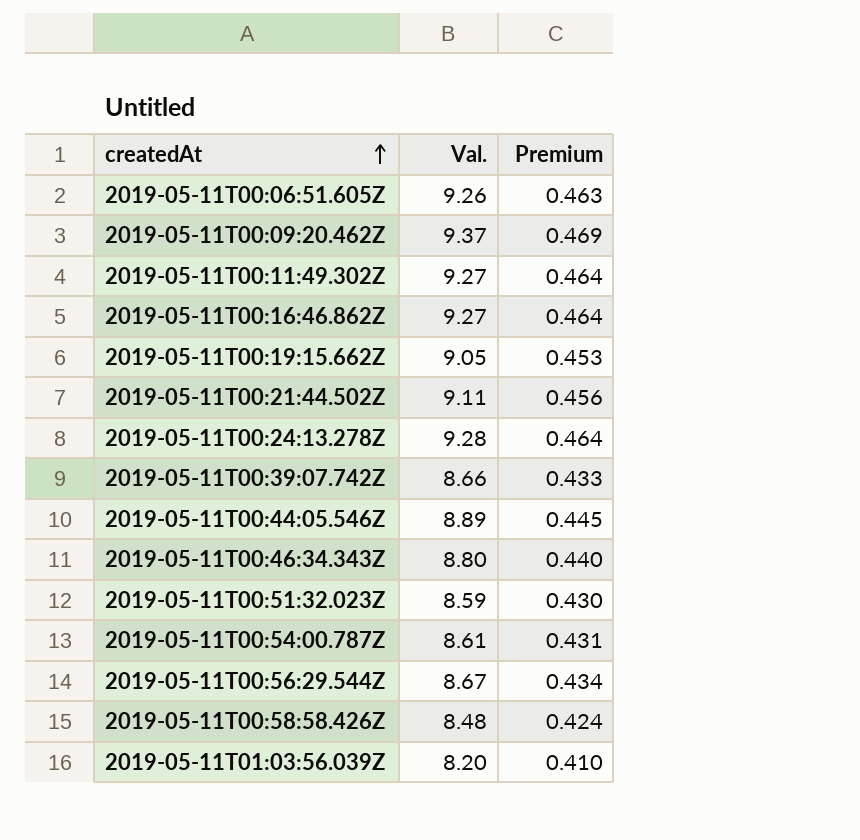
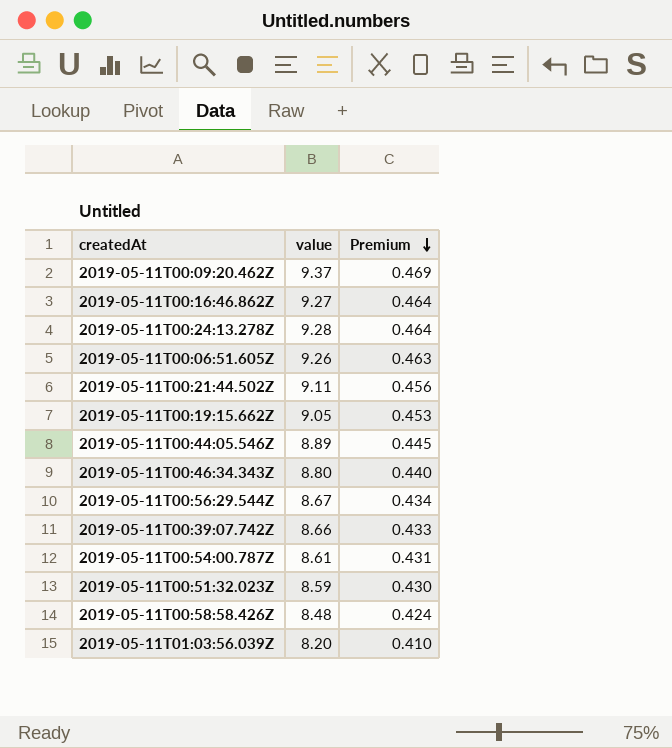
row order: createdAt ascending -> Premium descending
column name: Val. -> value
row 2019-05-11T00:11:49.302Z: 9.27 | 0.464 -> none

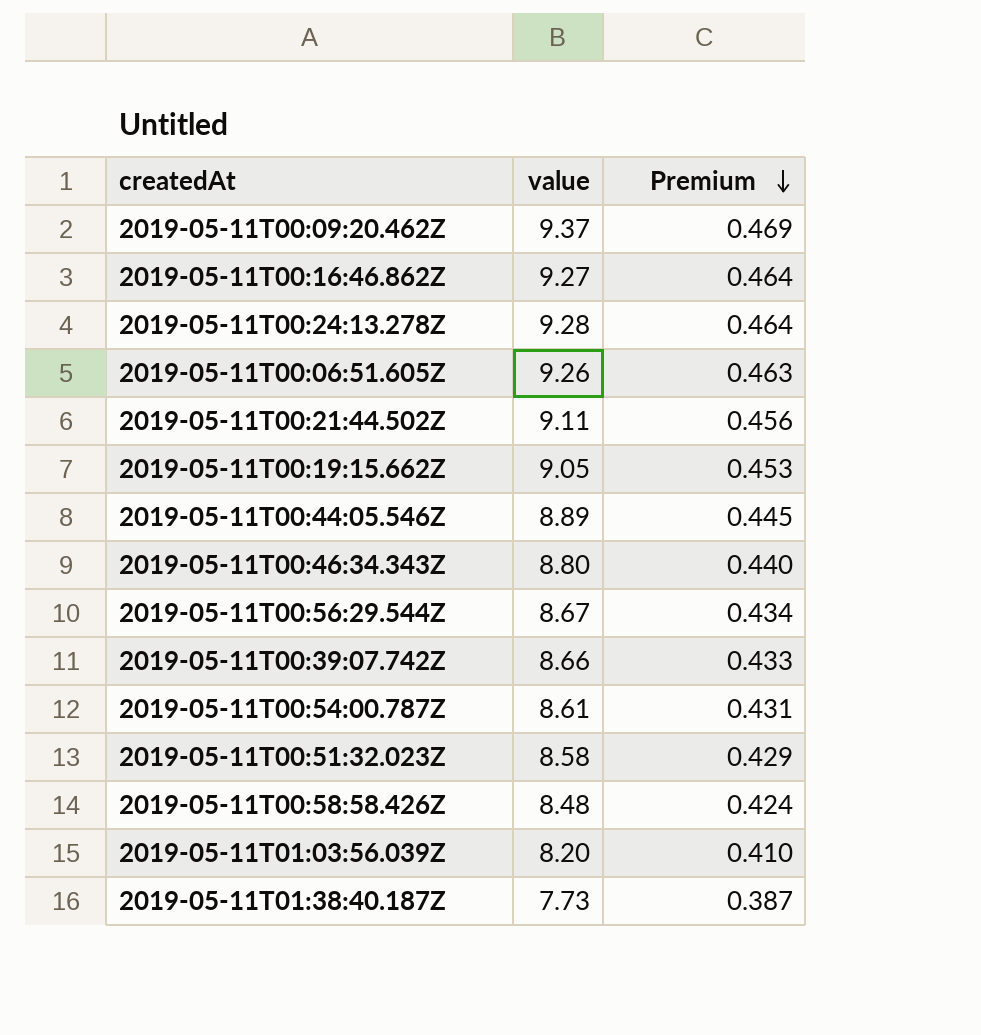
2019-05-11T00:51:32.023Z | value: 8.59 -> 8.58
2019-05-11T00:51:32.023Z | Premium: 0.430 -> 0.429
row 2019-05-11T01:38:40.187Z: none -> 7.73 | 0.387

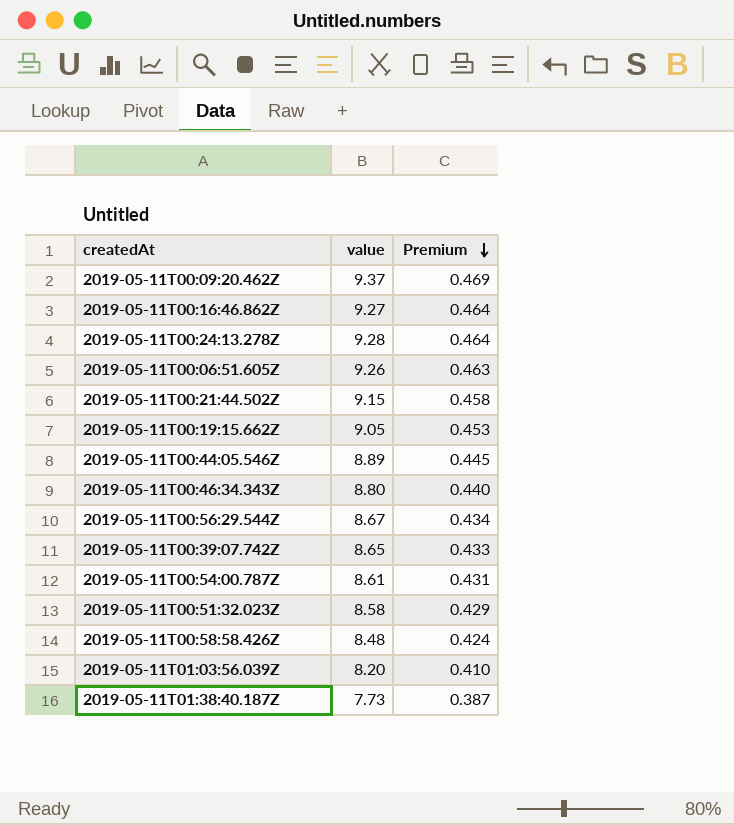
2019-05-11T00:21:44.502Z | value: 9.11 -> 9.15
2019-05-11T00:21:44.502Z | Premium: 0.456 -> 0.458
2019-05-11T00:39:07.742Z | value: 8.66 -> 8.65

